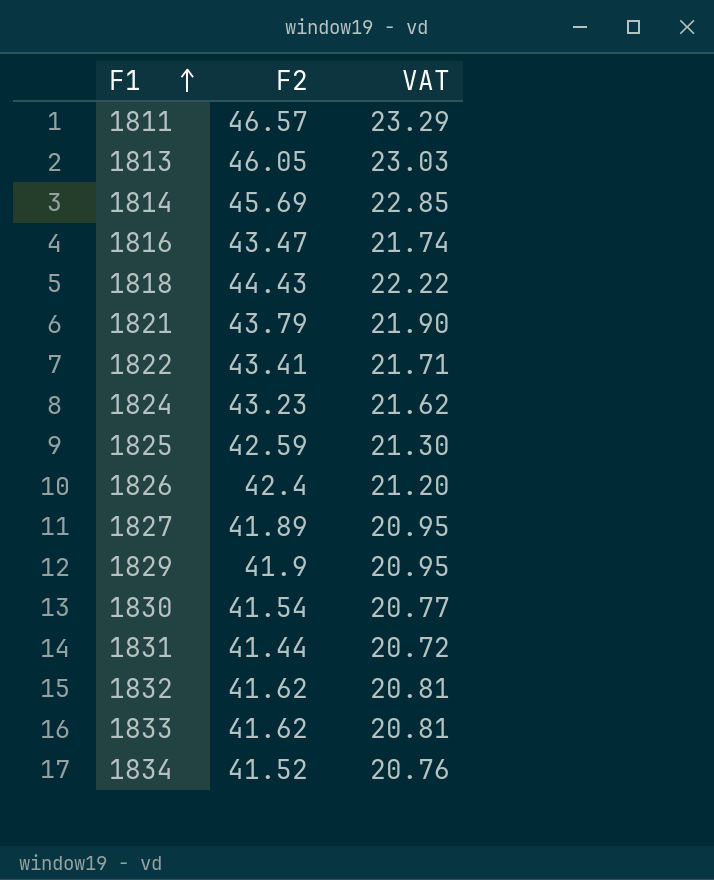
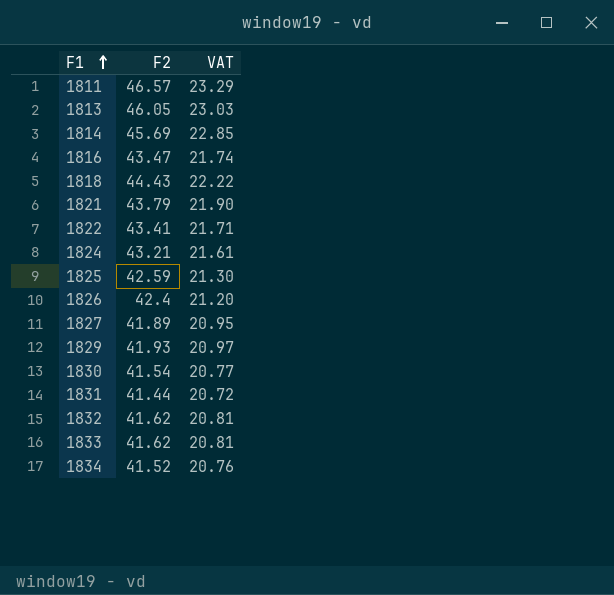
1824 | F2: 43.23 -> 43.21
1824 | VAT: 21.62 -> 21.61
1829 | F2: 41.9 -> 41.93
1829 | VAT: 20.95 -> 20.97

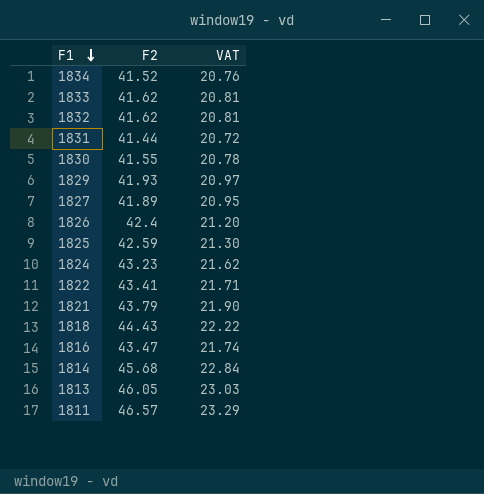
row order: F1 ascending -> F1 descending
1830 | F2: 41.54 -> 41.55
1830 | VAT: 20.77 -> 20.78
1824 | F2: 43.21 -> 43.23
1824 | VAT: 21.61 -> 21.62
1814 | F2: 45.69 -> 45.68
1814 | VAT: 22.85 -> 22.84

